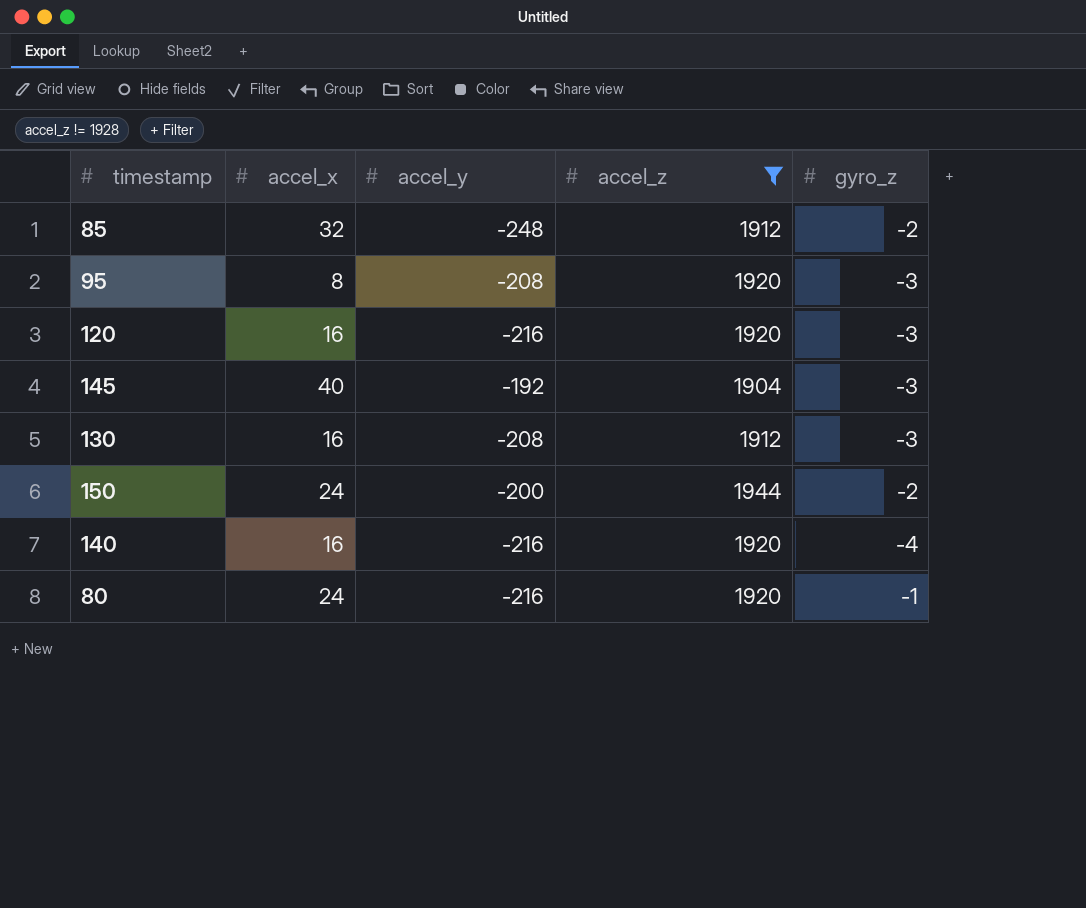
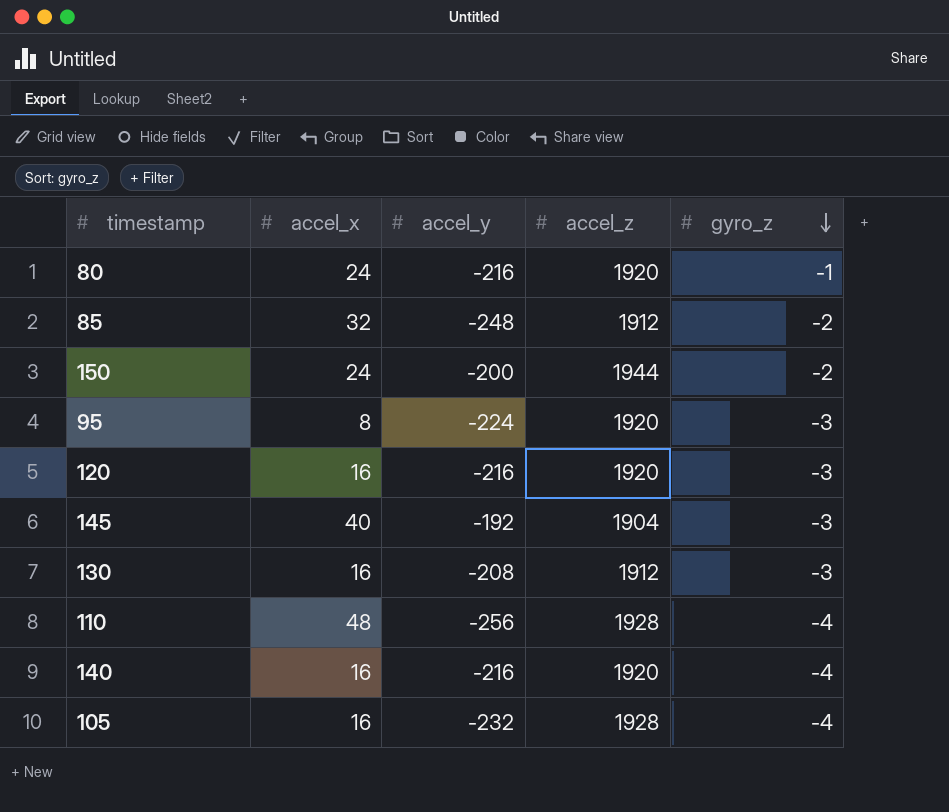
filter: accel_z != 1928 -> none
row order: none -> gyro_z descending
95 | accel_y: -208 -> -224

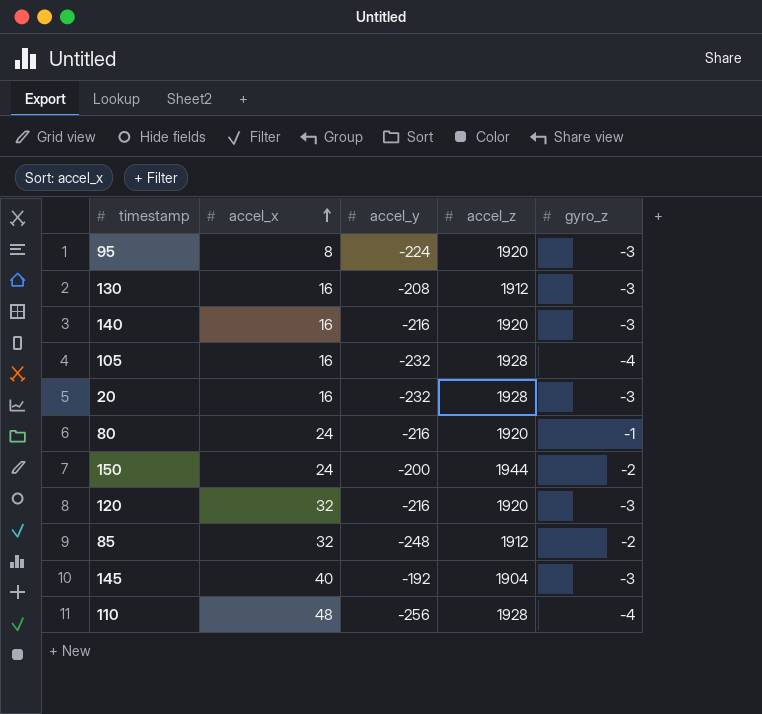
row order: gyro_z descending -> accel_x ascending
140 | gyro_z: -4 -> -3
row 20: none -> 16 | -232 | 1928 | -3
120 | accel_x: 16 -> 32

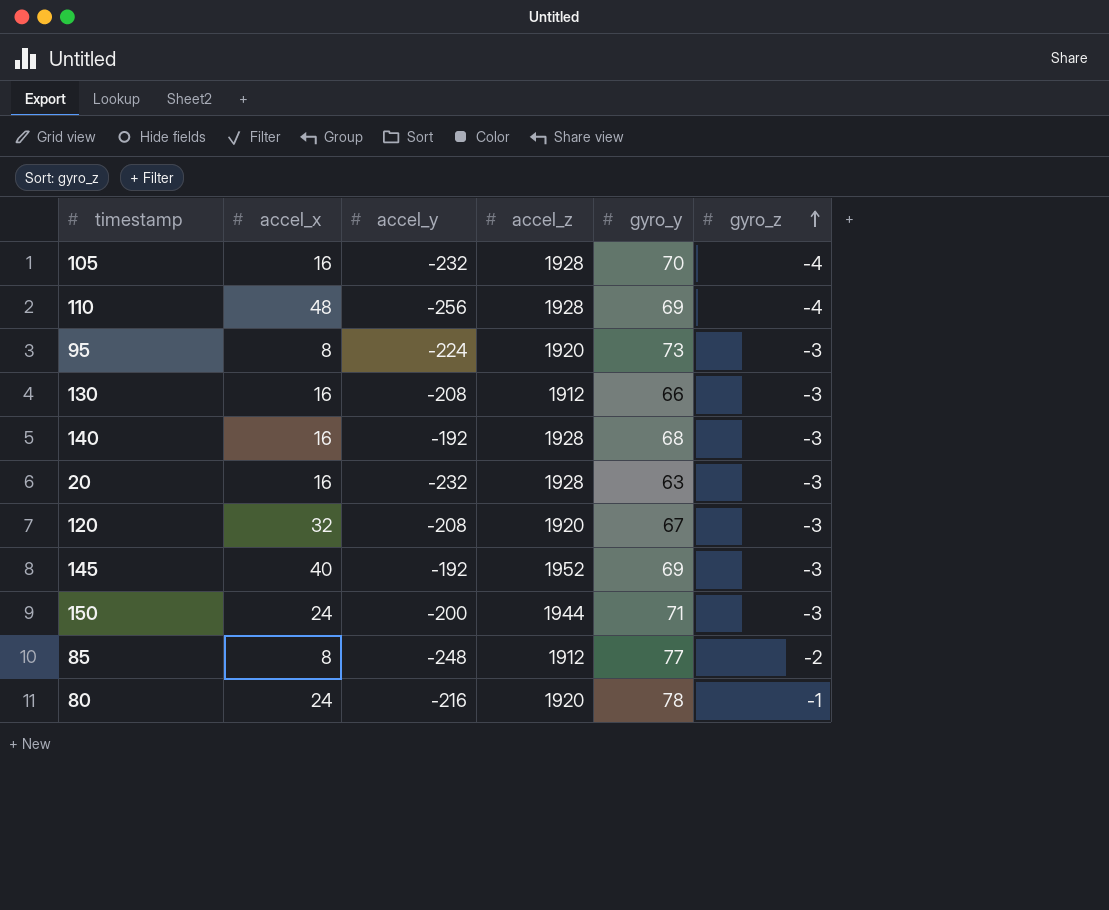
row order: accel_x ascending -> gyro_z ascending
column gyro_y | position: none -> 5
140 | accel_y: -216 -> -192
140 | accel_z: 1920 -> 1928
120 | accel_y: -216 -> -208
145 | accel_z: 1904 -> 1952
150 | gyro_z: -2 -> -3
85 | accel_x: 32 -> 8

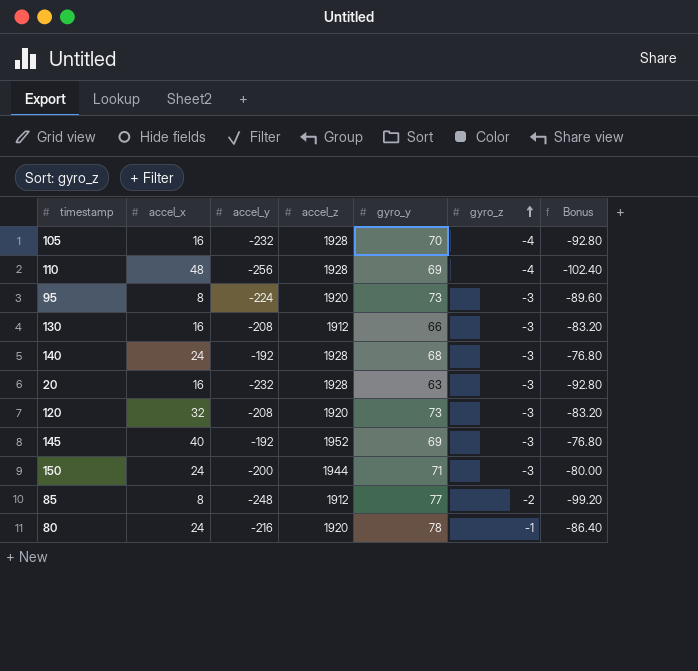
column Bonus | formula: none -> [accel_y] * 0.4
140 | accel_x: 16 -> 24
120 | gyro_y: 67 -> 73

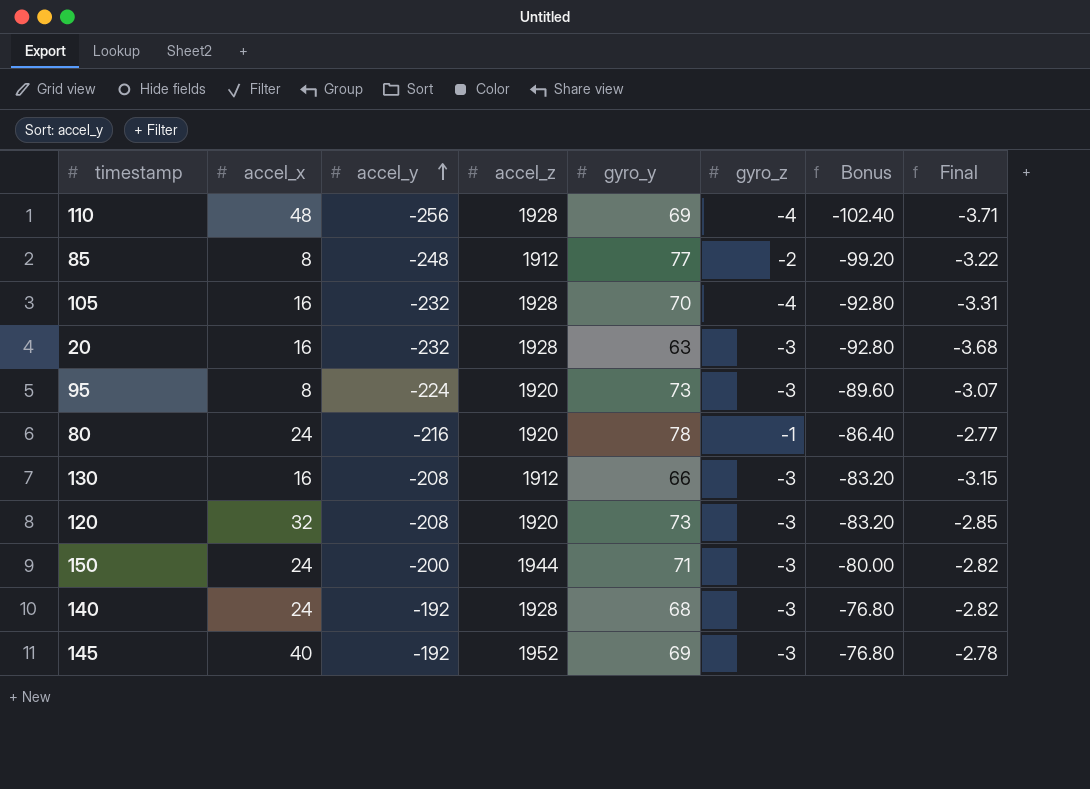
row order: gyro_z ascending -> accel_y ascending
column Final | formula: none -> [accel_y] / [gyro_y]

